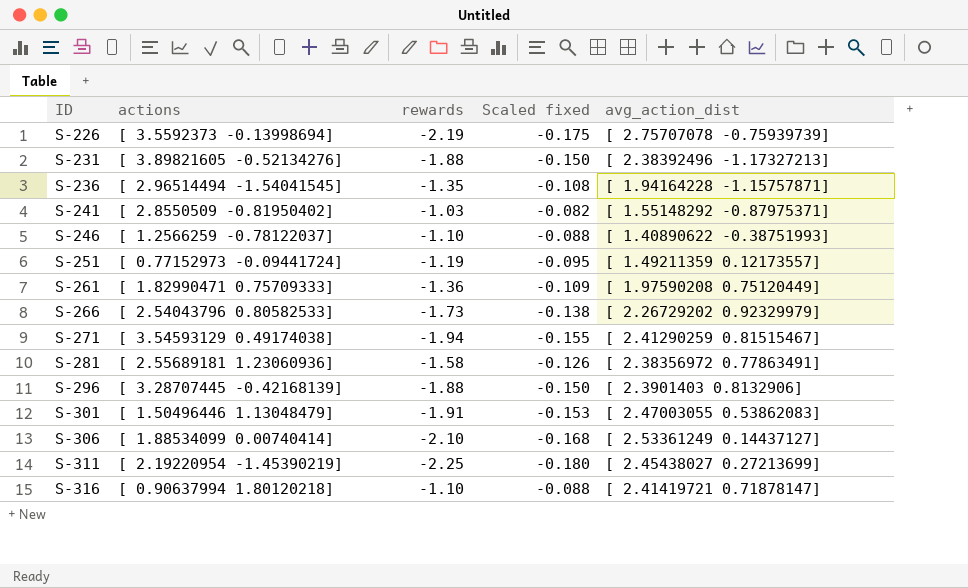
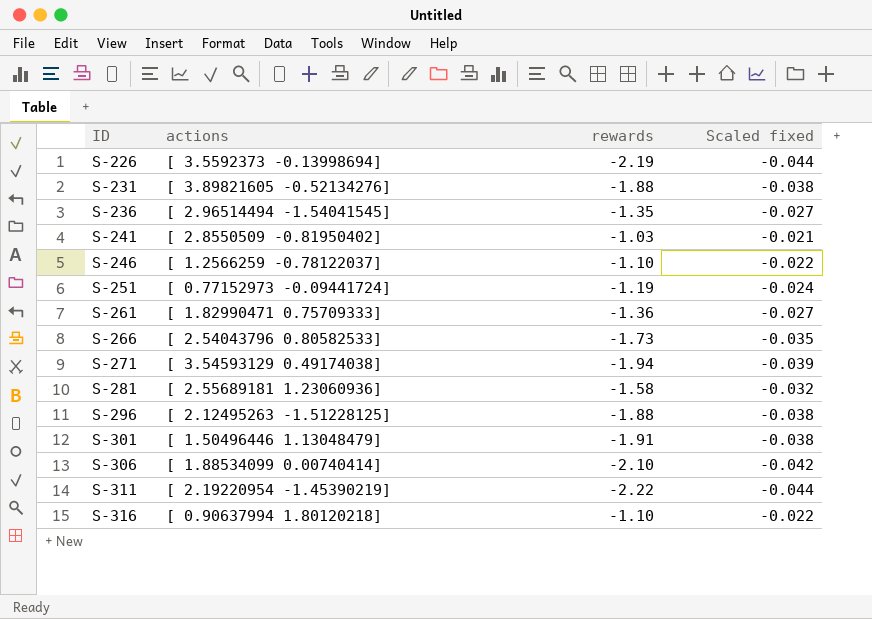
column avg_action_dist | position: 5 -> none
column Scaled fixed | formula: [rewards] * 0.08 -> [rewards] * 0.02
S-296 | actions: [ 3.28707445 -0.42168139] -> [ 2.12495263 -1.51228125]
S-311 | rewards: -2.25 -> -2.22

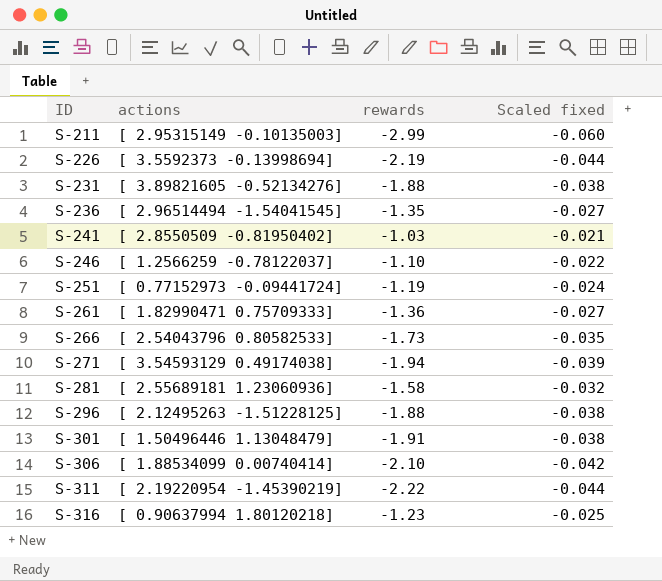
row S-211: none -> [ 2.95315149 -0.10135003] | -2.99 | -0.060
S-316 | rewards: -1.10 -> -1.23
S-316 | Scaled fixed: -0.022 -> -0.025

